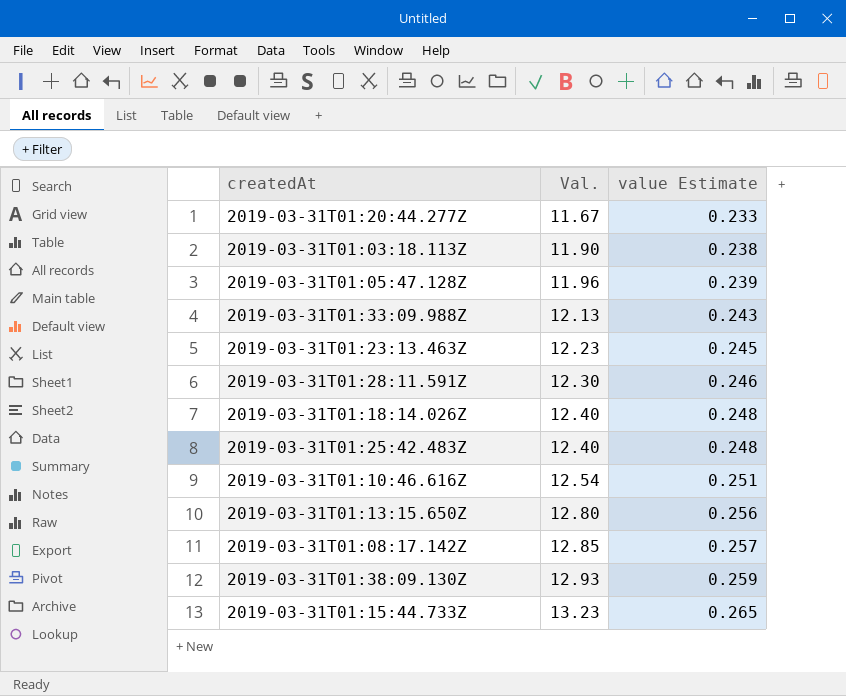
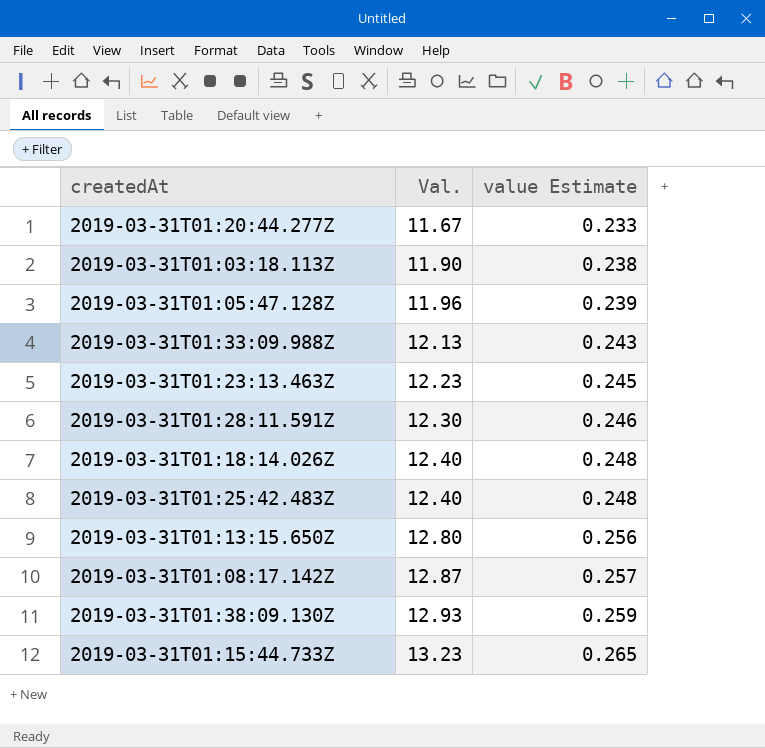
row 2019-03-31T01:10:46.616Z: 12.54 | 0.251 -> none
2019-03-31T01:08:17.142Z | Val.: 12.85 -> 12.87

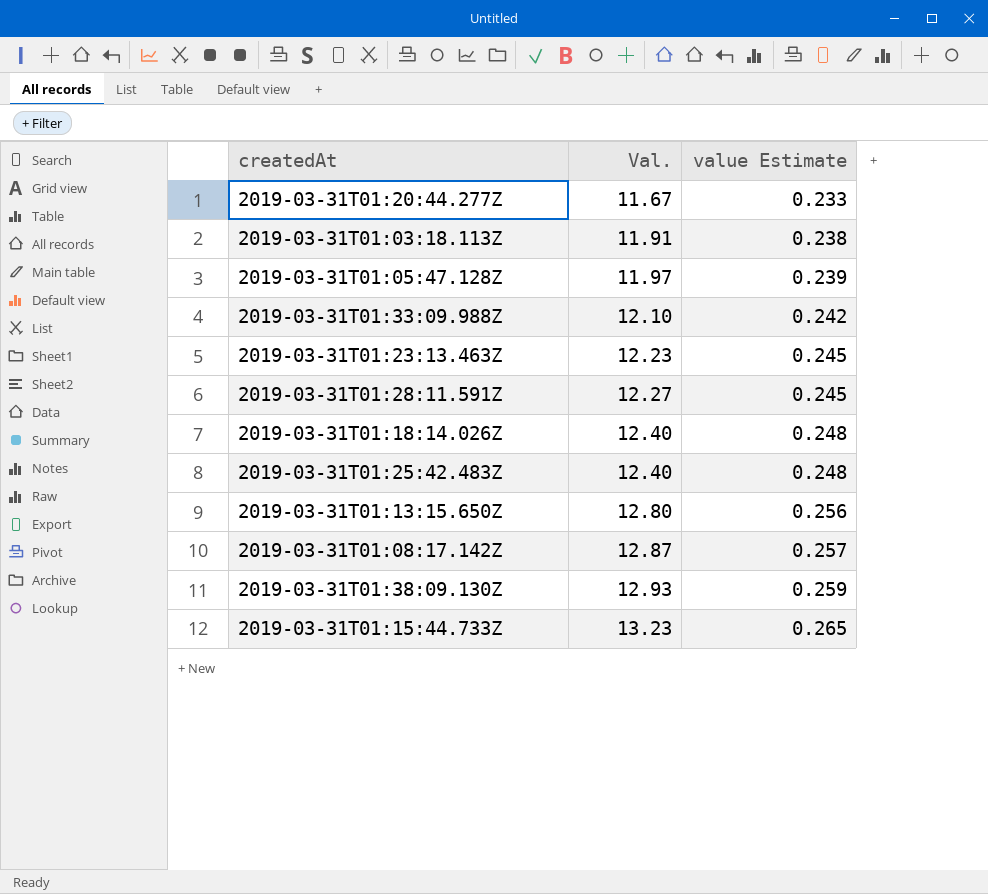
2019-03-31T01:03:18.113Z | Val.: 11.90 -> 11.91
2019-03-31T01:05:47.128Z | Val.: 11.96 -> 11.97
2019-03-31T01:33:09.988Z | Val.: 12.13 -> 12.10
2019-03-31T01:33:09.988Z | value Estimate: 0.243 -> 0.242
2019-03-31T01:28:11.591Z | Val.: 12.30 -> 12.27
2019-03-31T01:28:11.591Z | value Estimate: 0.246 -> 0.245

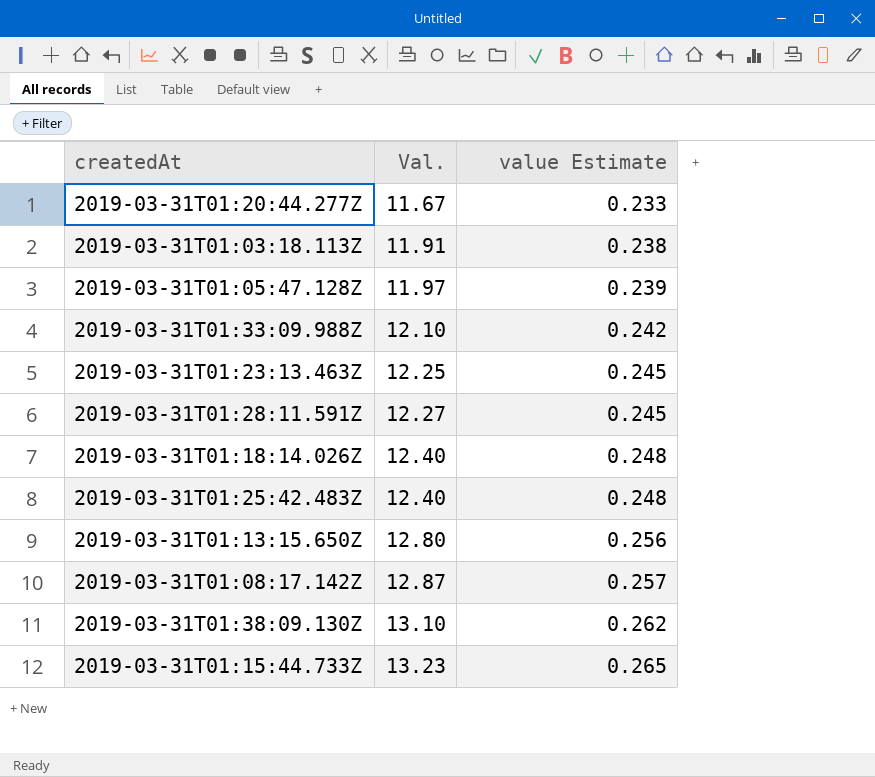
2019-03-31T01:23:13.463Z | Val.: 12.23 -> 12.25
2019-03-31T01:38:09.130Z | Val.: 12.93 -> 13.10
2019-03-31T01:38:09.130Z | value Estimate: 0.259 -> 0.262

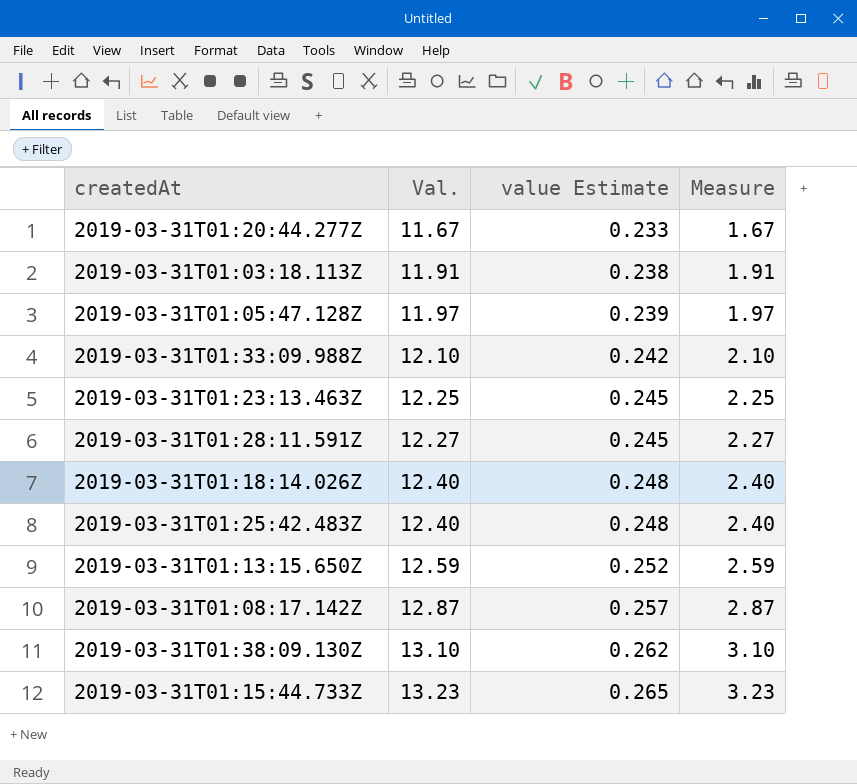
column Measure | formula: none -> [Val.] - 10
2019-03-31T01:13:15.650Z | Val.: 12.80 -> 12.59
2019-03-31T01:13:15.650Z | value Estimate: 0.256 -> 0.252

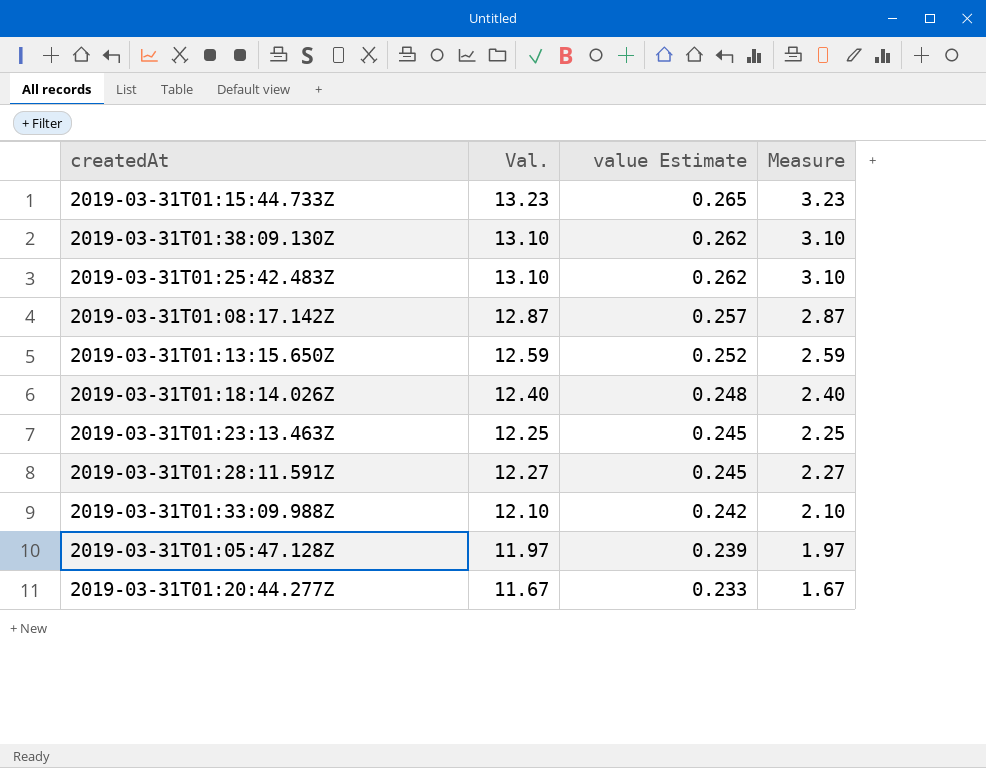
row order: Val. ascending -> value Estimate descending
row 2019-03-31T01:03:18.113Z: 11.91 | 0.238 | 1.91 -> none
2019-03-31T01:25:42.483Z | Val.: 12.40 -> 13.10
2019-03-31T01:25:42.483Z | value Estimate: 0.248 -> 0.262
2019-03-31T01:25:42.483Z | Measure: 2.40 -> 3.10

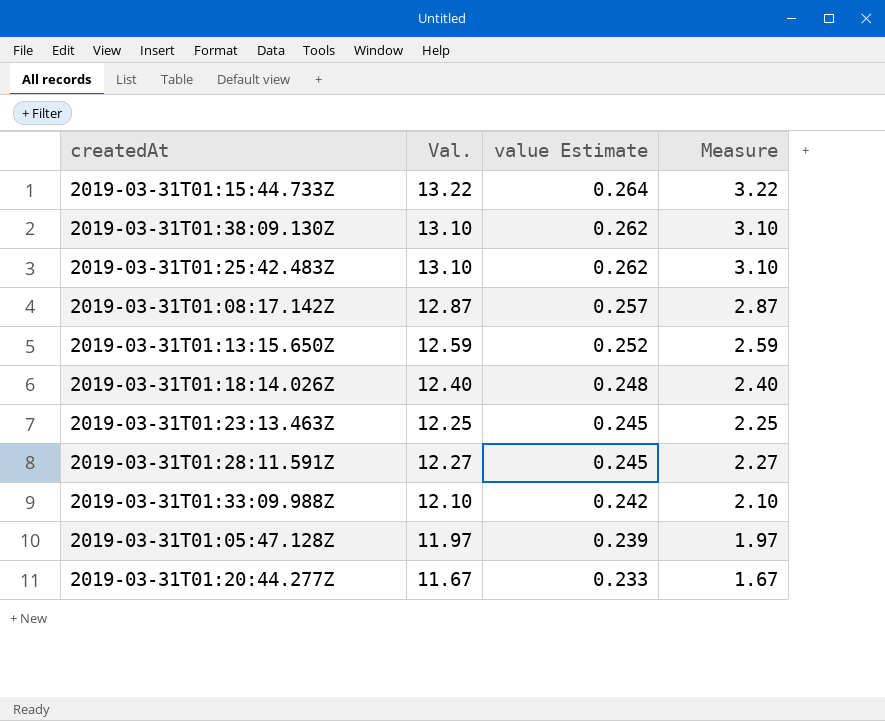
2019-03-31T01:15:44.733Z | Val.: 13.23 -> 13.22
2019-03-31T01:15:44.733Z | value Estimate: 0.265 -> 0.264
2019-03-31T01:15:44.733Z | Measure: 3.23 -> 3.22

